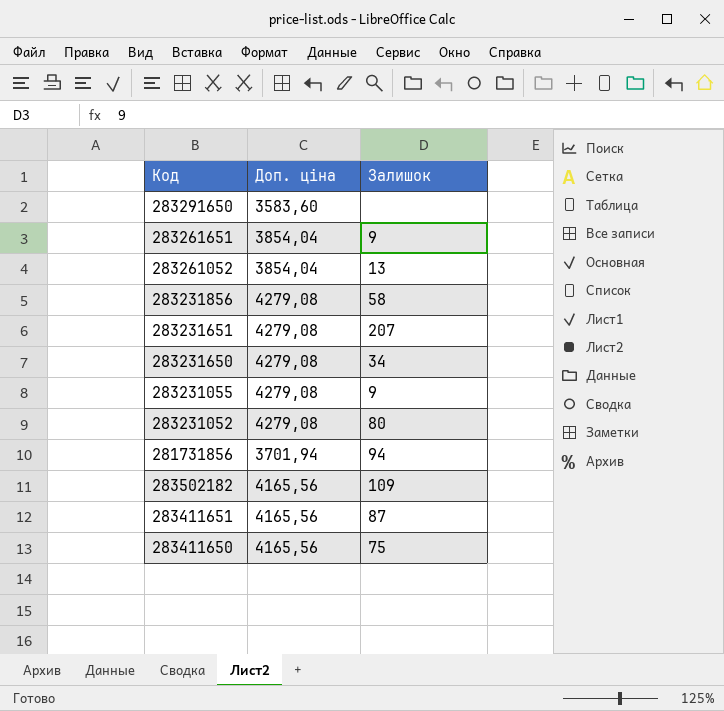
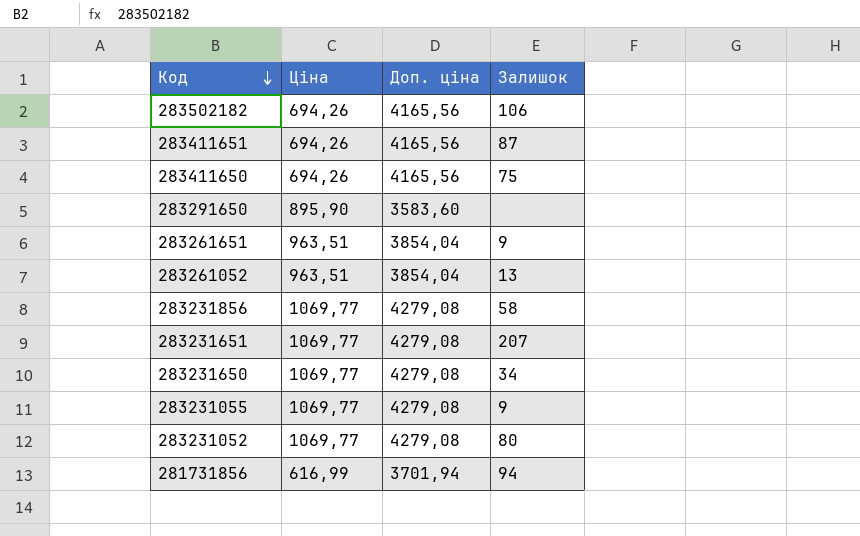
row order: none -> Код descending
column Ціна | position: none -> 2
283502182 | Залишок: 109 -> 106

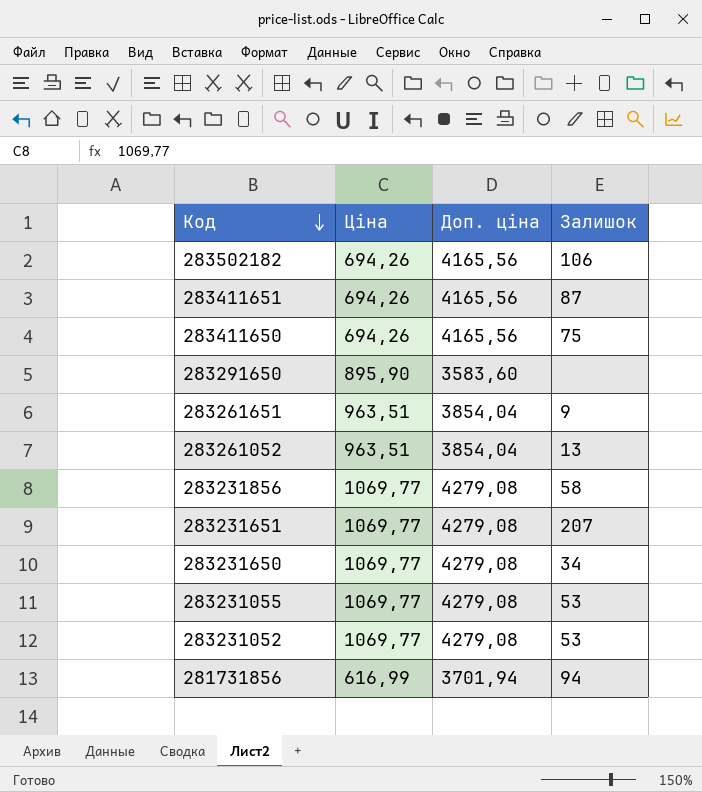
283231055 | Залишок: 9 -> 53
283231052 | Залишок: 80 -> 53

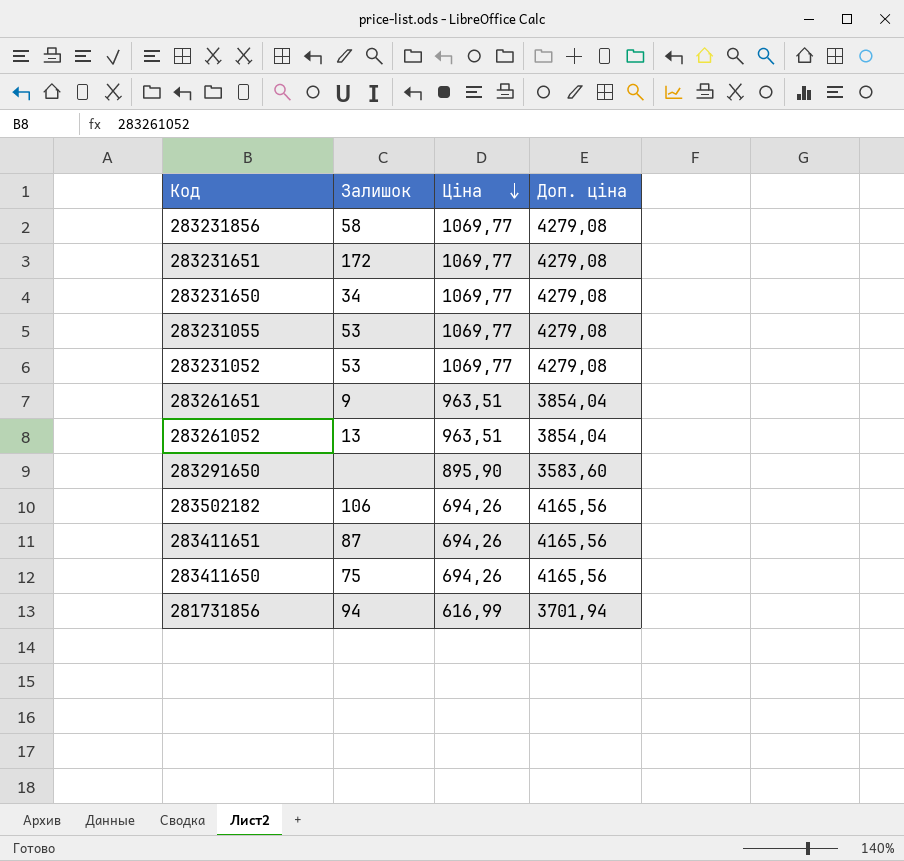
row order: Код descending -> Ціна descending
column Залишок | position: 4 -> 2
283231651 | Залишок: 207 -> 172

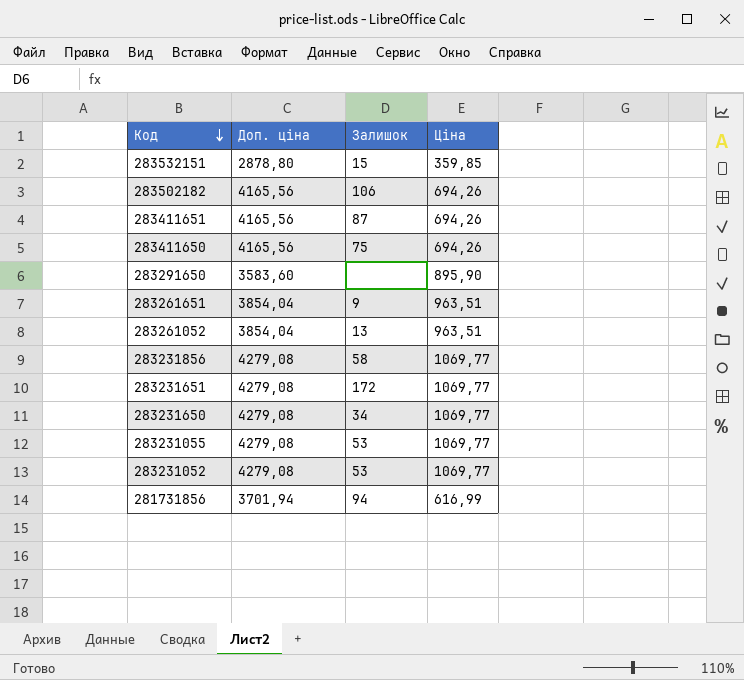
row order: Ціна descending -> Код descending
column Доп. ціна | position: 4 -> 2
row 283532151: none -> 2878,80 | 15 | 359,85

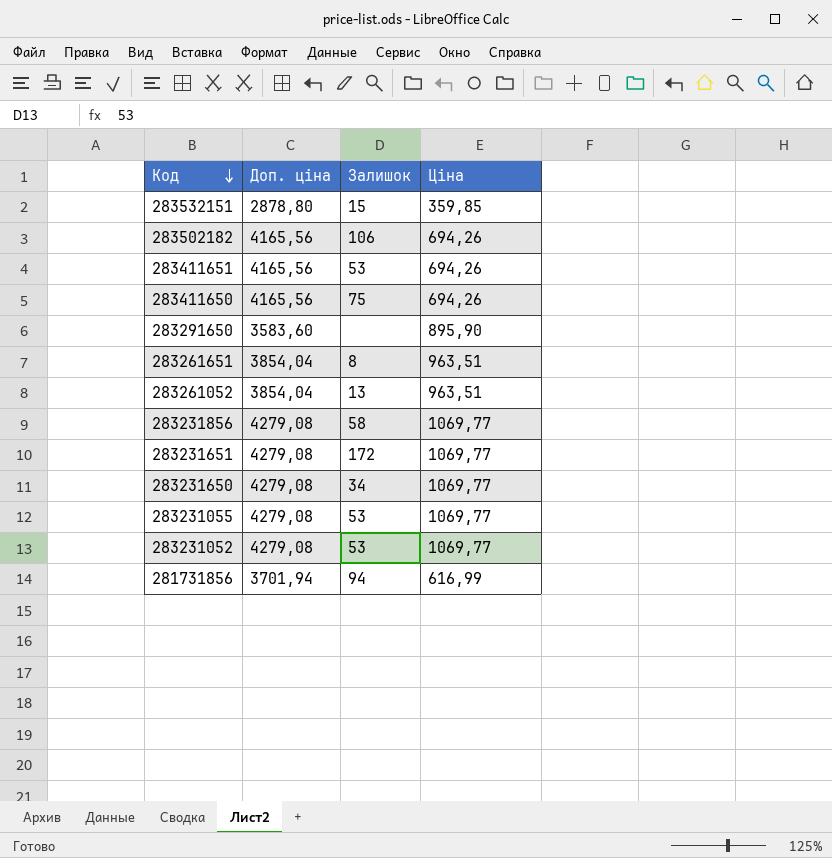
283411651 | Залишок: 87 -> 53
283261651 | Залишок: 9 -> 8

